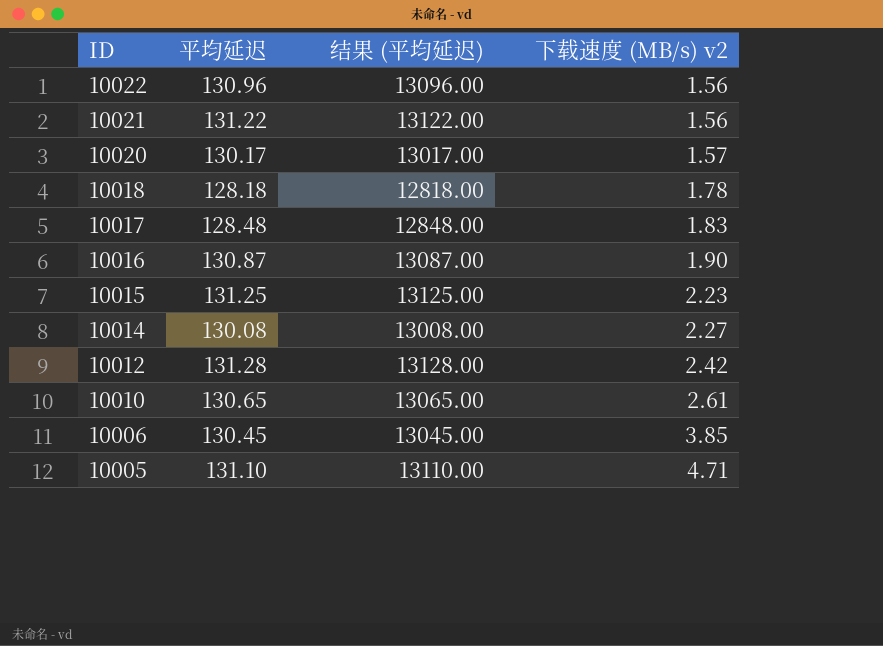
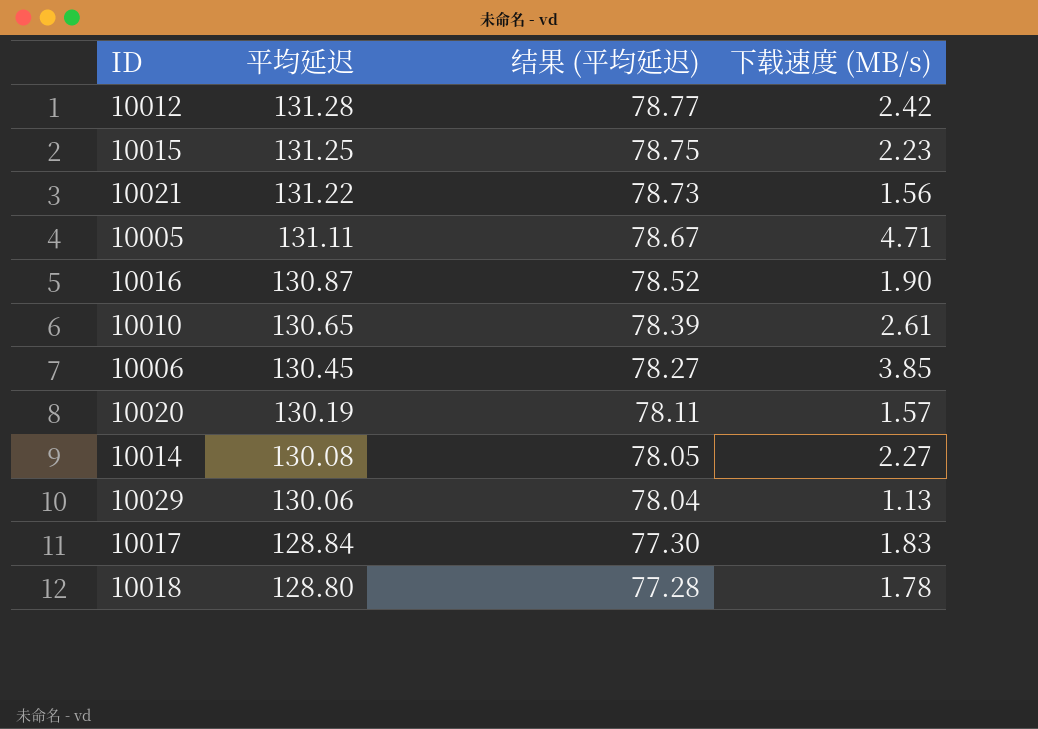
row order: ID descending -> 平均延迟 descending
column 结果 (平均延迟) | formula: [平均延迟] * 100 -> [平均延迟] * 0.6
column name: 下载速度 (MB/s) v2 -> 下载速度 (MB/s)
row 10022: 130.96 | 13096.00 | 1.56 -> none
10005 | 平均延迟: 131.10 -> 131.11
10020 | 平均延迟: 130.17 -> 130.19
row 10029: none -> 130.06 | 78.04 | 1.13
10017 | 平均延迟: 128.48 -> 128.84
10018 | 平均延迟: 128.18 -> 128.80

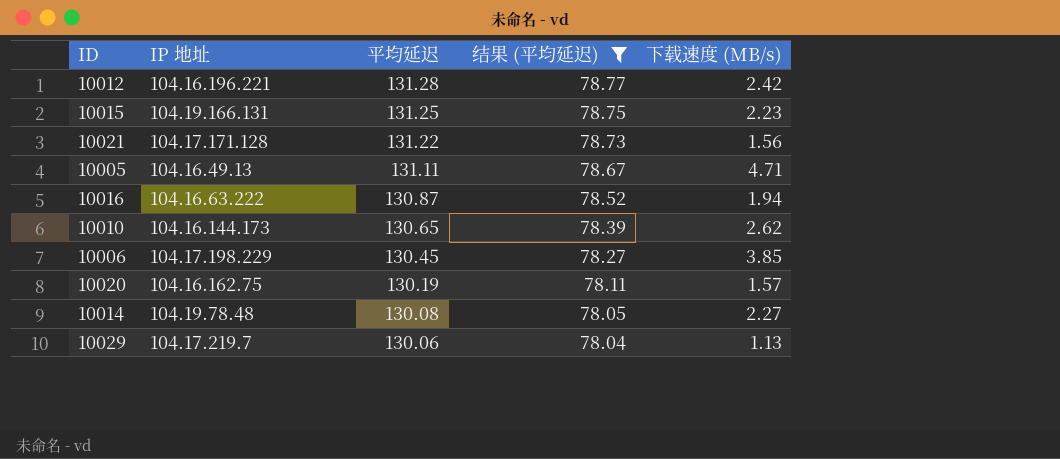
filter: none -> 结果 (平均延迟) >= 78.04
column IP 地址 | position: none -> 2
10016 | 下载速度 (MB/s): 1.90 -> 1.94
10010 | 下载速度 (MB/s): 2.61 -> 2.62

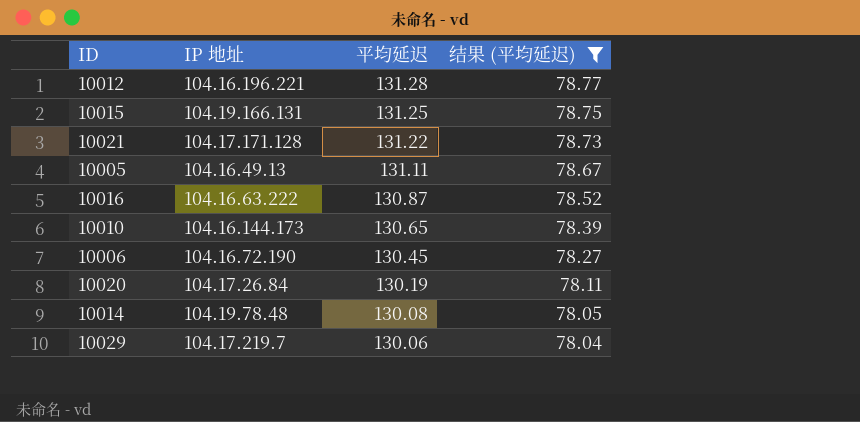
column 下载速度 (MB/s) | position: 5 -> none
10006 | IP 地址: 104.17.198.229 -> 104.16.72.190
10020 | IP 地址: 104.16.162.75 -> 104.17.26.84

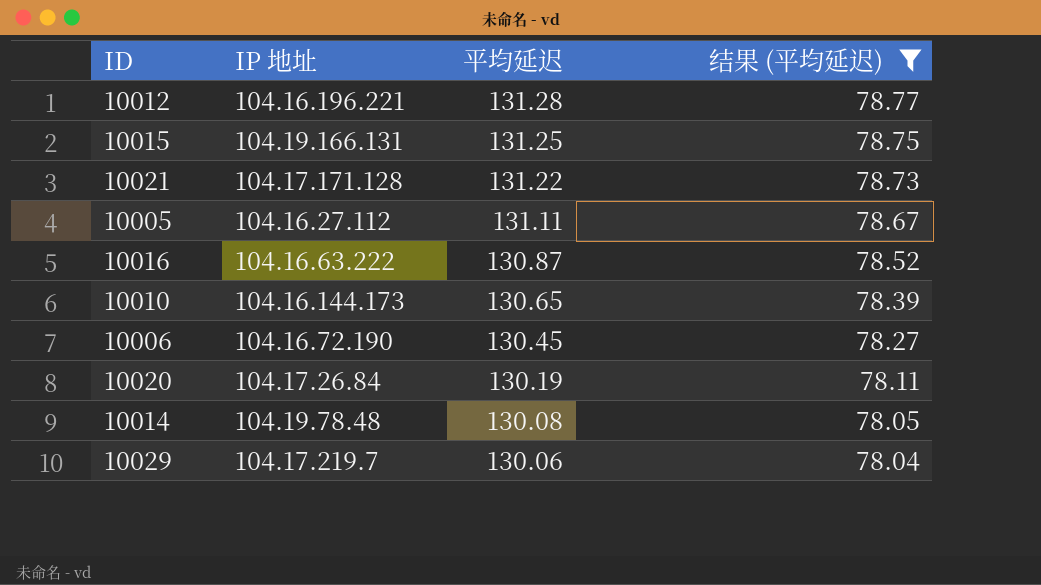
10005 | IP 地址: 104.16.49.13 -> 104.16.27.112

